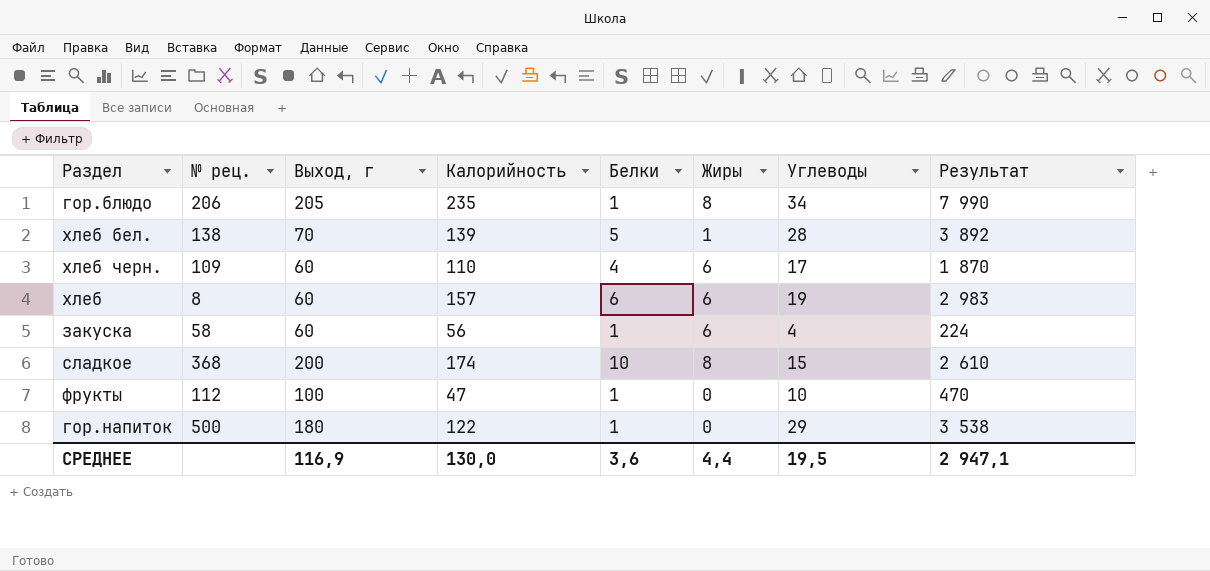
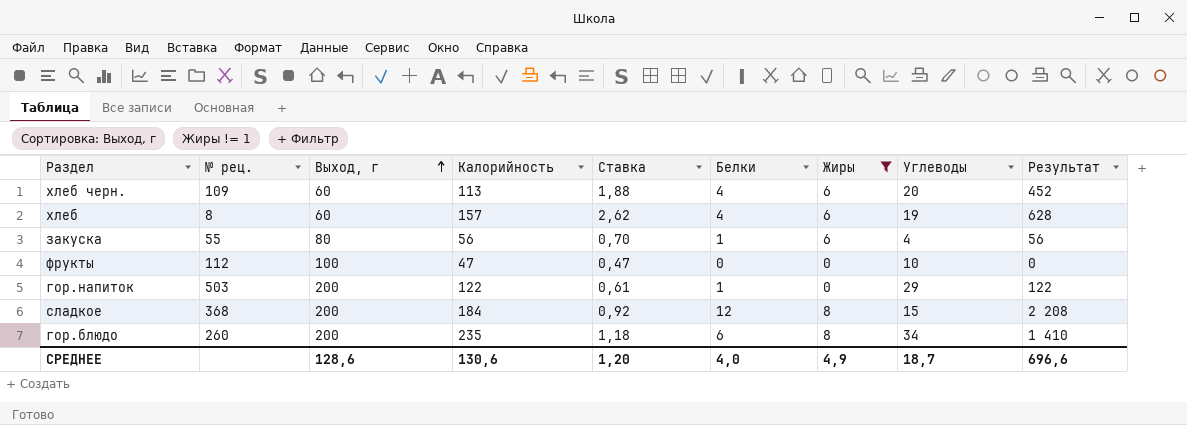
filter: none -> Жиры != 1
row order: none -> Выход, г ascending
column Ставка | formula: none -> [Калорийность] / [Выход, г]
column Результат | formula: [Калорийность] * [Углеводы] -> [Калорийность] * [Белки]
хлеб черн. | Калорийность: 110 -> 113
хлеб черн. | Углеводы: 17 -> 20
хлеб | Белки: 6 -> 4
закуска | № рец.: 58 -> 55
закуска | Выход, г: 60 -> 80
фрукты | Белки: 1 -> 0
гор.напиток | № рец.: 500 -> 503
гор.напиток | Выход, г: 180 -> 200
сладкое | Калорийность: 174 -> 184
сладкое | Белки: 10 -> 12
гор.блюдо | № рец.: 206 -> 260
гор.блюдо | Выход, г: 205 -> 200
гор.блюдо | Белки: 1 -> 6
СРЕДНЕЕ | Выход, г: 116,9 -> 128,6
СРЕДНЕЕ | Калорийность: 130,0 -> 130,6
СРЕДНЕЕ | Белки: 3,6 -> 4,0
СРЕДНЕЕ | Жиры: 4,4 -> 4,9
СРЕДНЕЕ | Углеводы: 19,5 -> 18,7
СРЕДНЕЕ | Результат: 2 947,1 -> 696,6

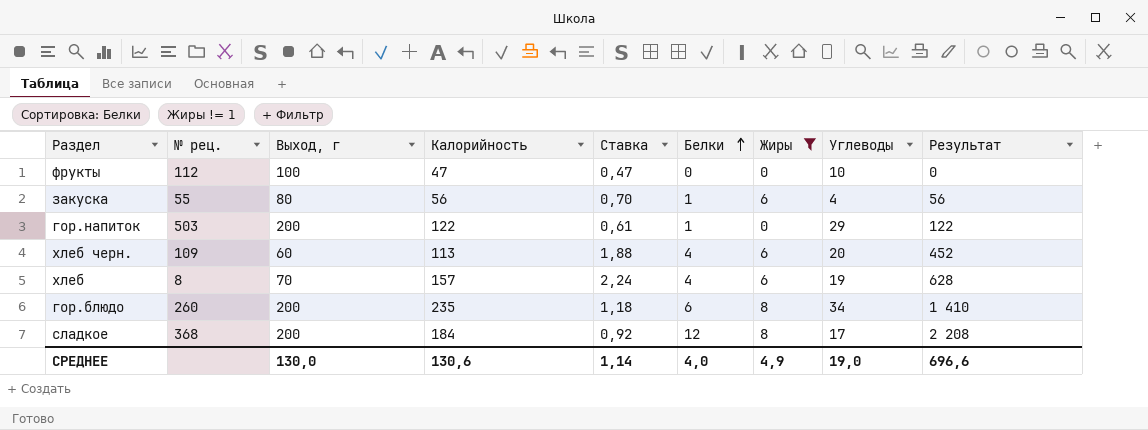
row order: Выход, г ascending -> Белки ascending
хлеб | Выход, г: 60 -> 70
хлеб | Ставка: 2,62 -> 2,24
сладкое | Углеводы: 15 -> 17
СРЕДНЕЕ | Выход, г: 128,6 -> 130,0
СРЕДНЕЕ | Ставка: 1,20 -> 1,14
СРЕДНЕЕ | Углеводы: 18,7 -> 19,0

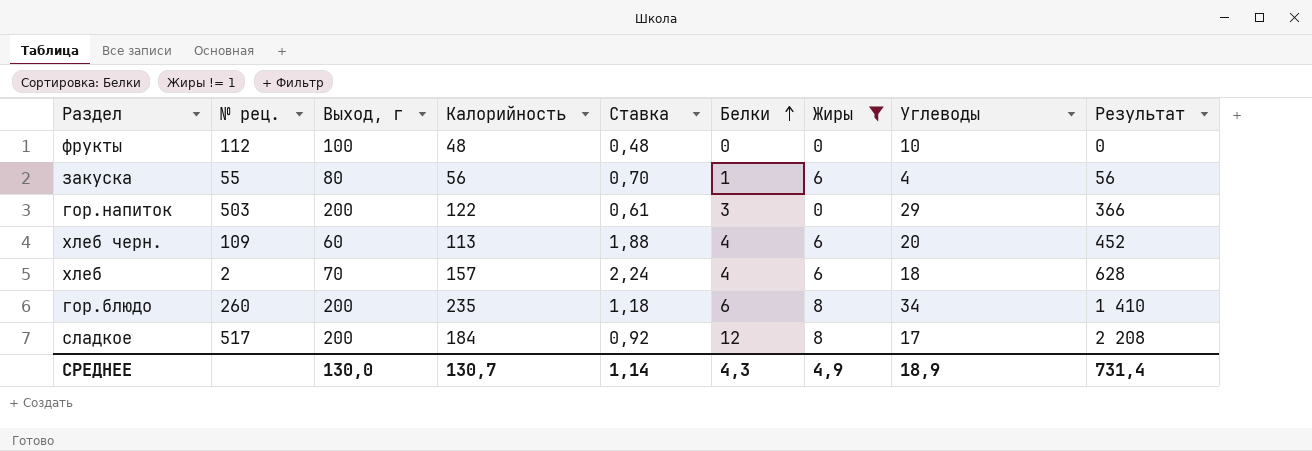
фрукты | Калорийность: 47 -> 48
фрукты | Ставка: 0,47 -> 0,48
гор.напиток | Белки: 1 -> 3
гор.напиток | Результат: 122 -> 366
хлеб | № рец.: 8 -> 2
хлеб | Углеводы: 19 -> 18
сладкое | № рец.: 368 -> 517
СРЕДНЕЕ | Калорийность: 130,6 -> 130,7
СРЕДНЕЕ | Белки: 4,0 -> 4,3
СРЕДНЕЕ | Углеводы: 19,0 -> 18,9
СРЕДНЕЕ | Результат: 696,6 -> 731,4

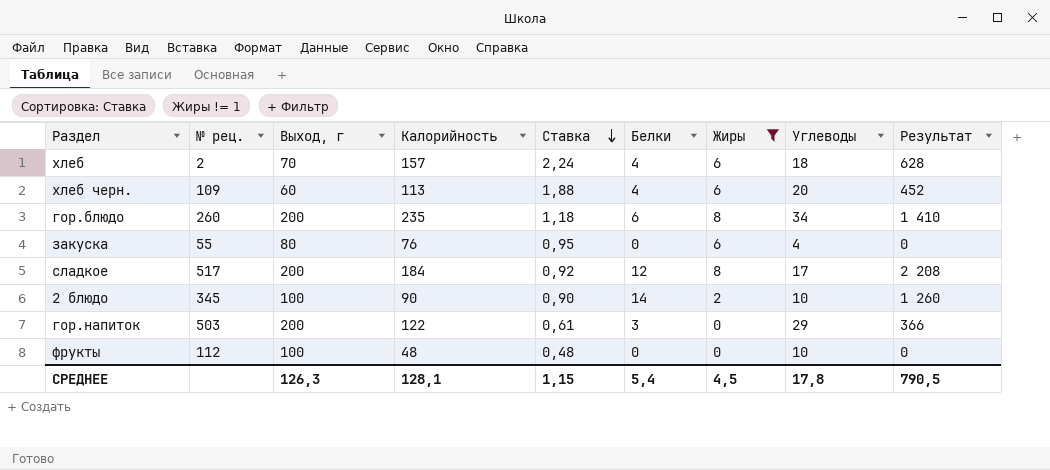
row order: Белки ascending -> Ставка descending
закуска | Калорийность: 56 -> 76
закуска | Ставка: 0,70 -> 0,95
закуска | Белки: 1 -> 0
закуска | Результат: 56 -> 0
row 2 блюдо: none -> 345 | 100 | 90 | 0,90 | 14 | 2 | 10 | 1 260
СРЕДНЕЕ | Выход, г: 130,0 -> 126,3
СРЕДНЕЕ | Калорийность: 130,7 -> 128,1
СРЕДНЕЕ | Ставка: 1,14 -> 1,15
СРЕДНЕЕ | Белки: 4,3 -> 5,4
СРЕДНЕЕ | Жиры: 4,9 -> 4,5
СРЕДНЕЕ | Углеводы: 18,9 -> 17,8
СРЕДНЕЕ | Результат: 731,4 -> 790,5

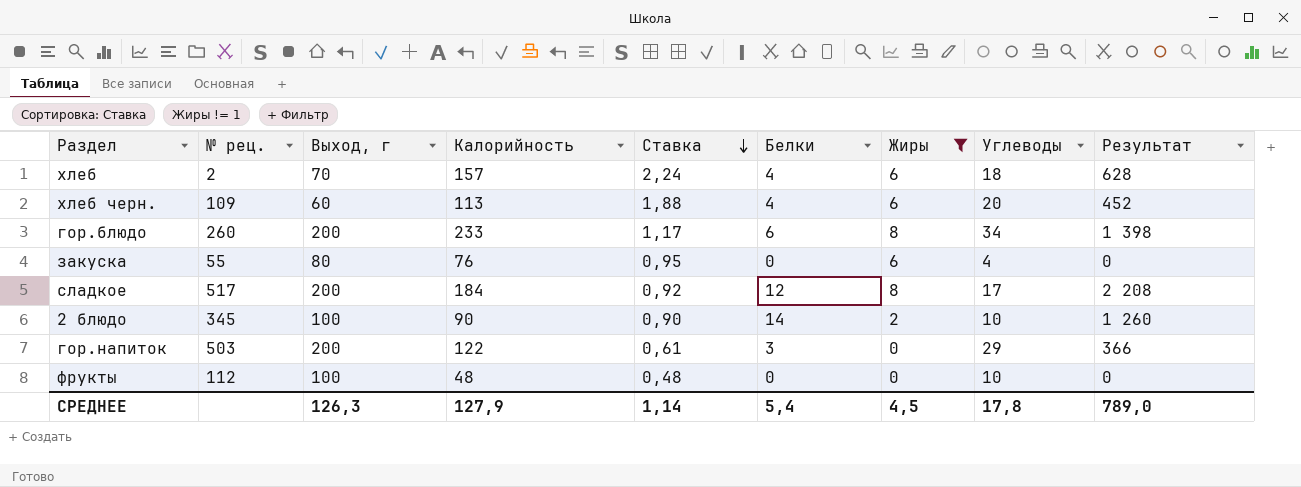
гор.блюдо | Калорийность: 235 -> 233
гор.блюдо | Ставка: 1,18 -> 1,17
гор.блюдо | Результат: 1 410 -> 1 398
СРЕДНЕЕ | Калорийность: 128,1 -> 127,9
СРЕДНЕЕ | Ставка: 1,15 -> 1,14
СРЕДНЕЕ | Результат: 790,5 -> 789,0

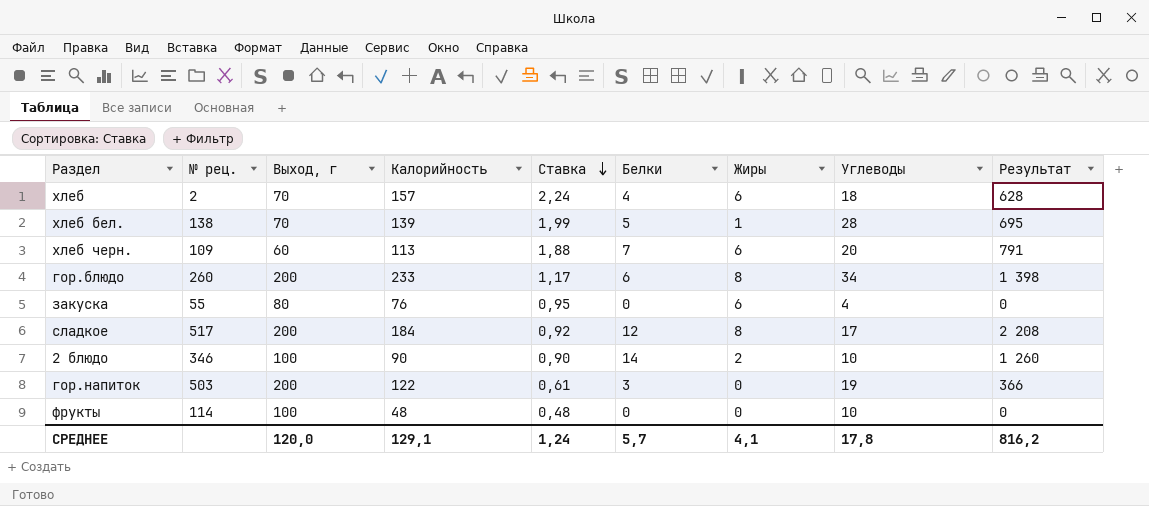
filter: Жиры != 1 -> none
хлеб черн. | Белки: 4 -> 7
хлеб черн. | Результат: 452 -> 791
2 блюдо | № рец.: 345 -> 346
гор.напиток | Углеводы: 29 -> 19
фрукты | № рец.: 112 -> 114
СРЕДНЕЕ | Выход, г: 126,3 -> 120,0
СРЕДНЕЕ | Калорийность: 127,9 -> 129,1
СРЕДНЕЕ | Ставка: 1,14 -> 1,24
СРЕДНЕЕ | Белки: 5,4 -> 5,7
СРЕДНЕЕ | Жиры: 4,5 -> 4,1
СРЕДНЕЕ | Результат: 789,0 -> 816,2

